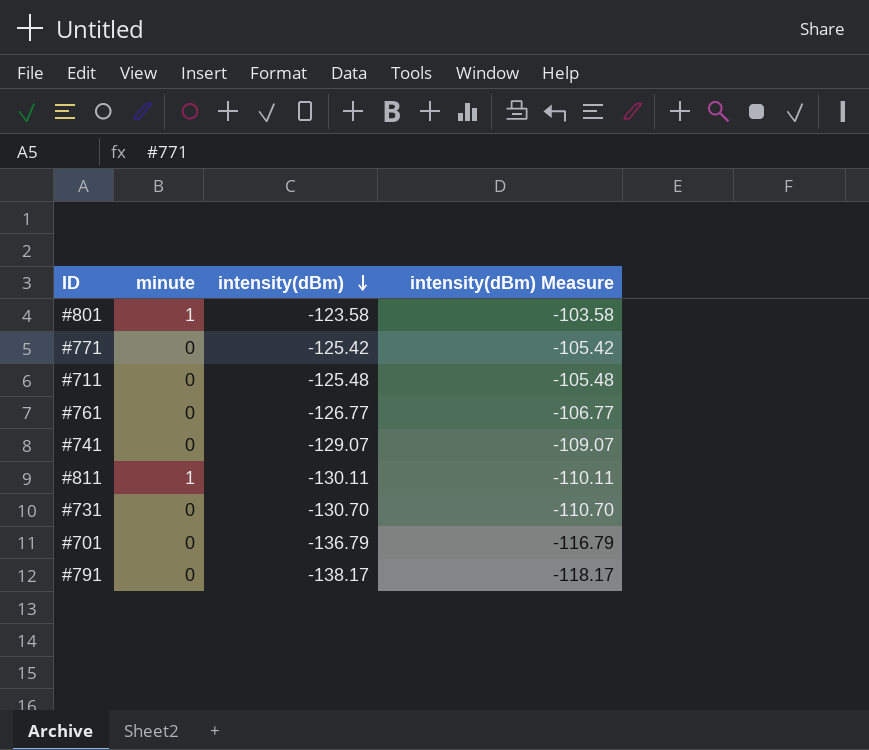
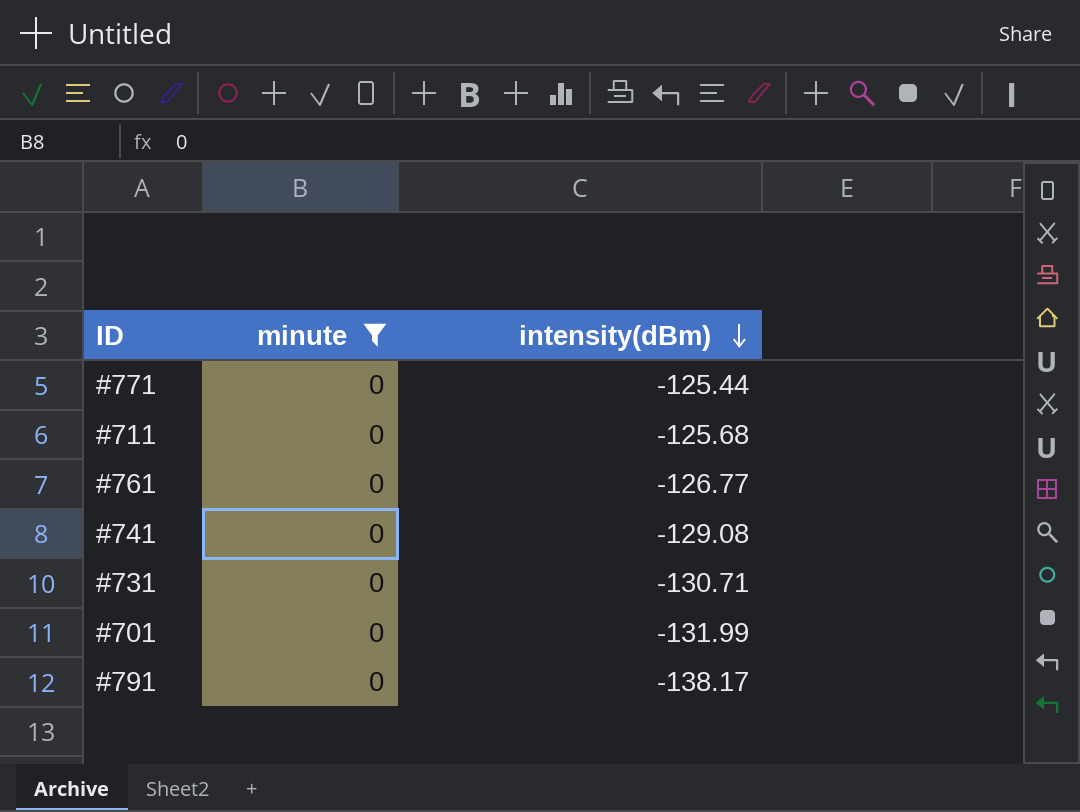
filter: none -> minute = 0
column intensity(dBm) Measure | formula: [intensity(dBm)] + 20 -> none
#771 | intensity(dBm): -125.42 -> -125.44
#711 | intensity(dBm): -125.48 -> -125.68
#741 | intensity(dBm): -129.07 -> -129.08
#731 | intensity(dBm): -130.70 -> -130.71
#701 | intensity(dBm): -136.79 -> -131.99

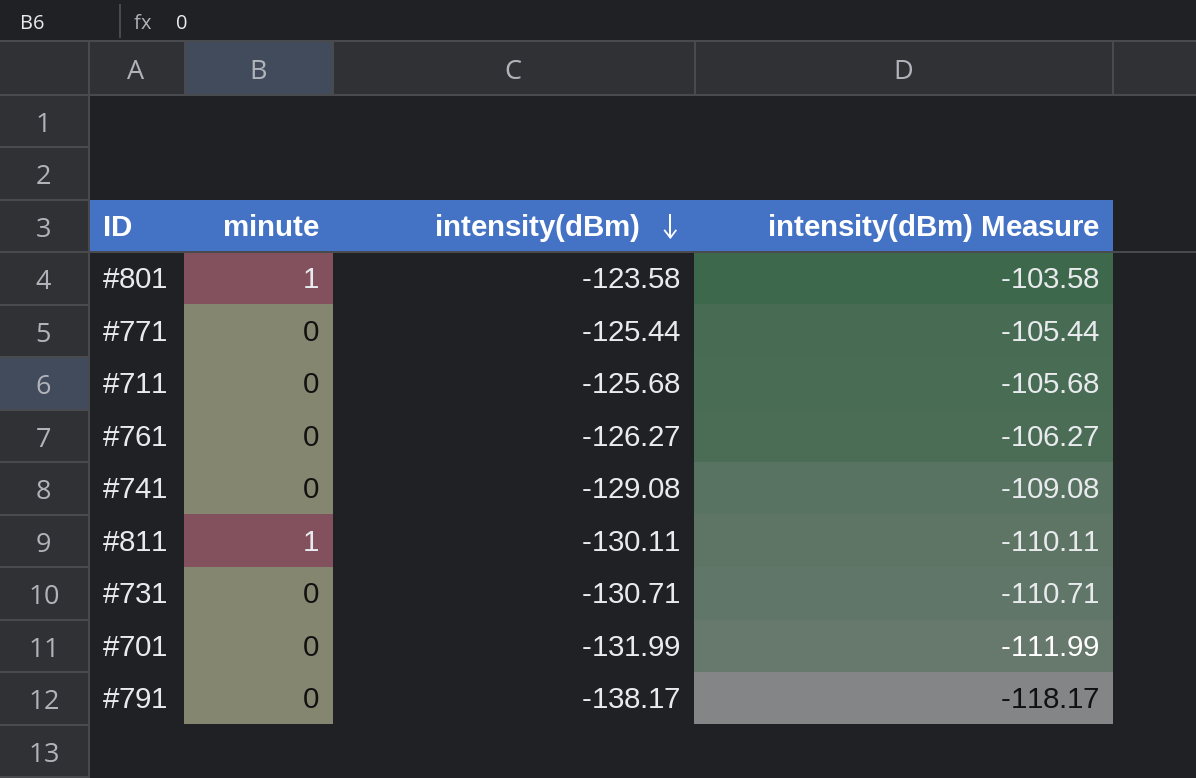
filter: minute = 0 -> none
column intensity(dBm) Measure | formula: none -> [intensity(dBm)] + 20
#761 | intensity(dBm): -126.77 -> -126.27

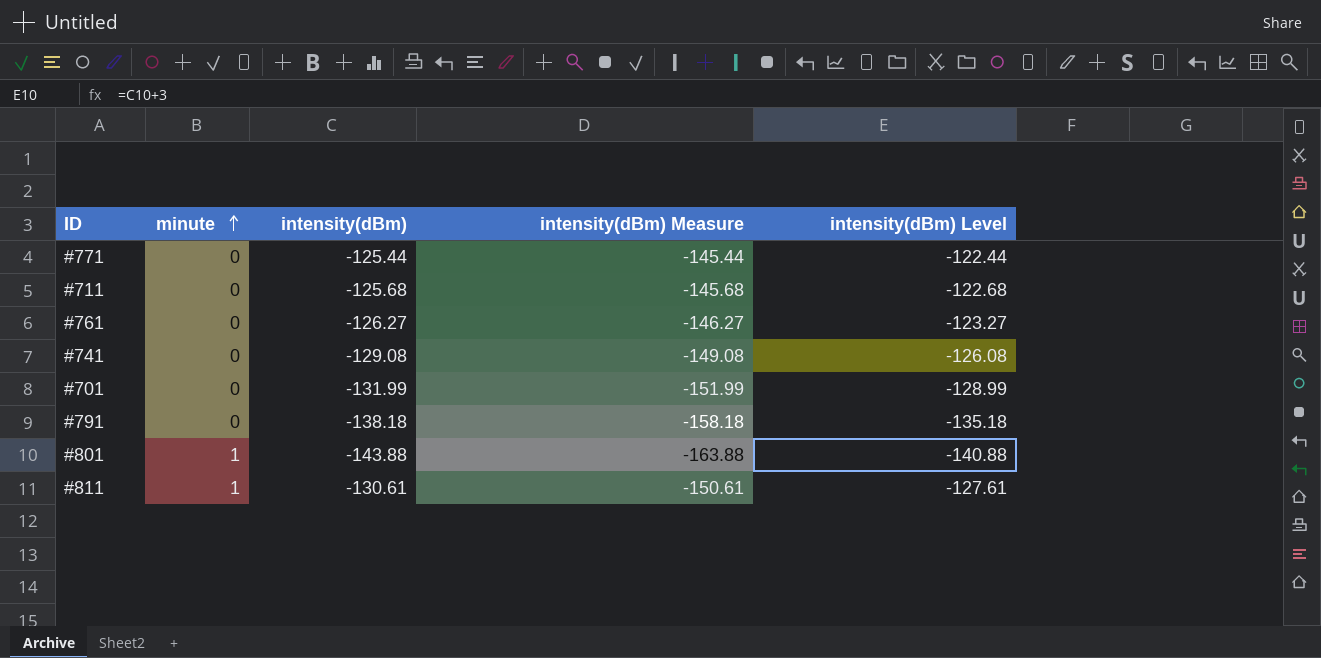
row order: intensity(dBm) descending -> minute ascending
column intensity(dBm) Measure | formula: [intensity(dBm)] + 20 -> [intensity(dBm)] - 20
column intensity(dBm) Level | formula: none -> [intensity(dBm)] + 3
row #731: 0 | -130.71 | -110.71 -> none
#791 | intensity(dBm): -138.17 -> -138.18
#801 | intensity(dBm): -123.58 -> -143.88
#811 | intensity(dBm): -130.11 -> -130.61

